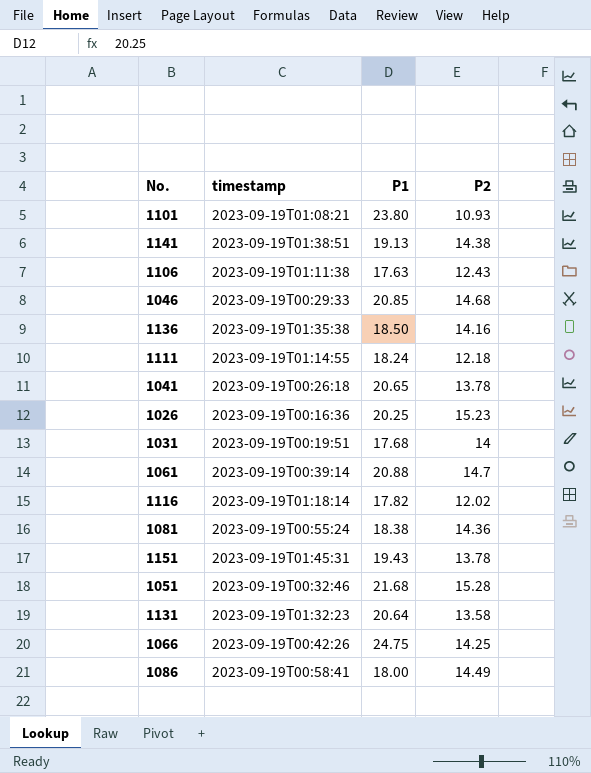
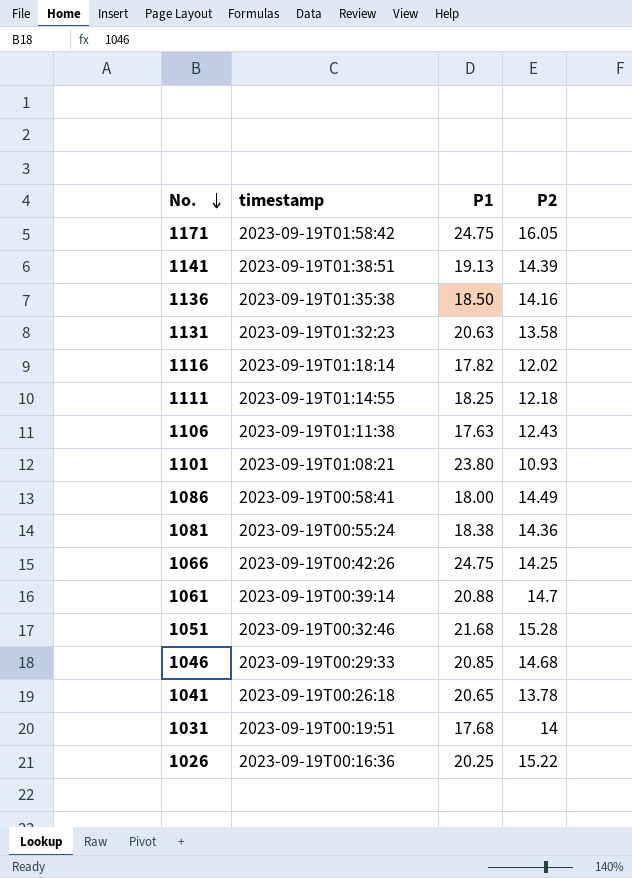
row order: none -> No. descending
row 1151: 2023-09-19T01:45:31 | 19.43 | 13.78 -> none
row 1171: none -> 2023-09-19T01:58:42 | 24.75 | 16.05
1141 | P2: 14.38 -> 14.39
1131 | P1: 20.64 -> 20.63
1111 | P1: 18.24 -> 18.25
1026 | P2: 15.23 -> 15.22

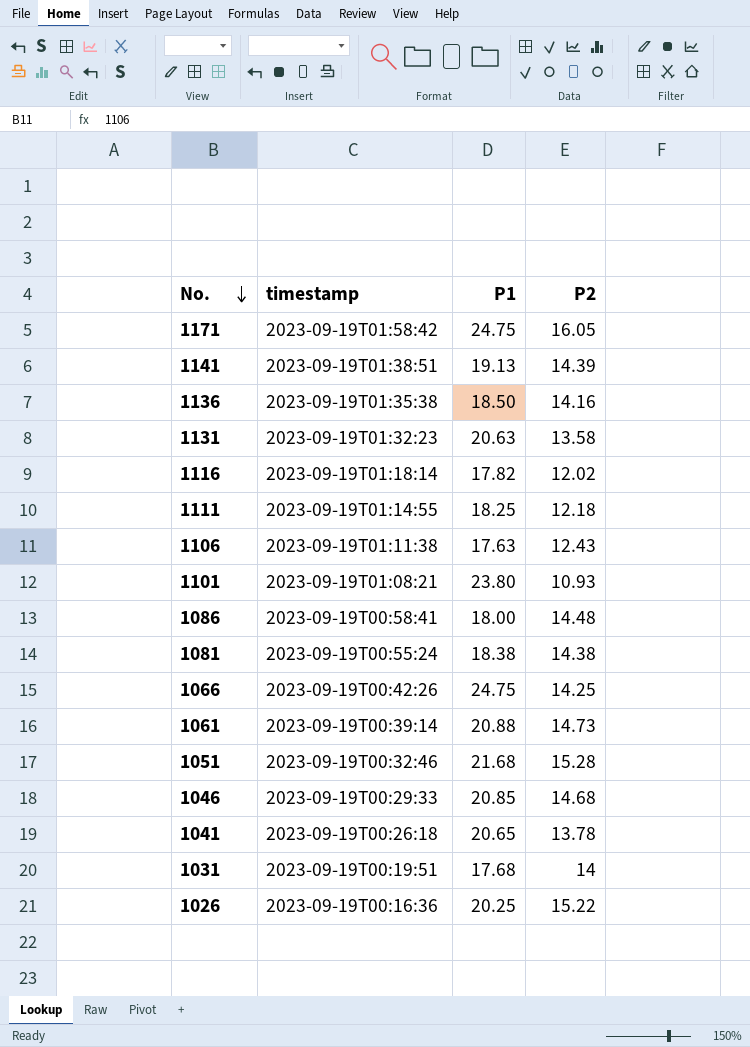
1086 | P2: 14.49 -> 14.48
1081 | P2: 14.36 -> 14.38
1061 | P2: 14.7 -> 14.73

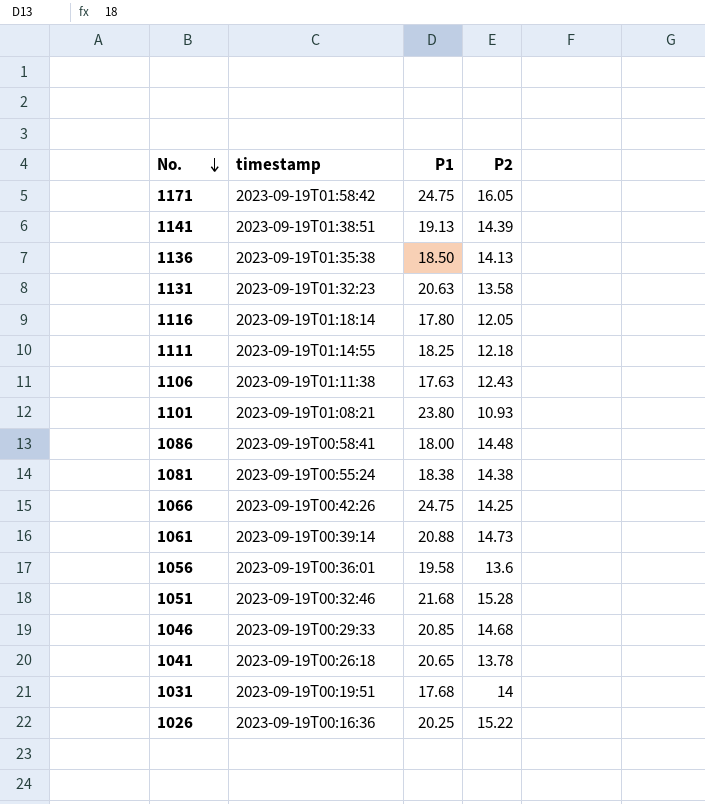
1136 | P2: 14.16 -> 14.13
1116 | P1: 17.82 -> 17.80
1116 | P2: 12.02 -> 12.05
row 1056: none -> 2023-09-19T00:36:01 | 19.58 | 13.6

